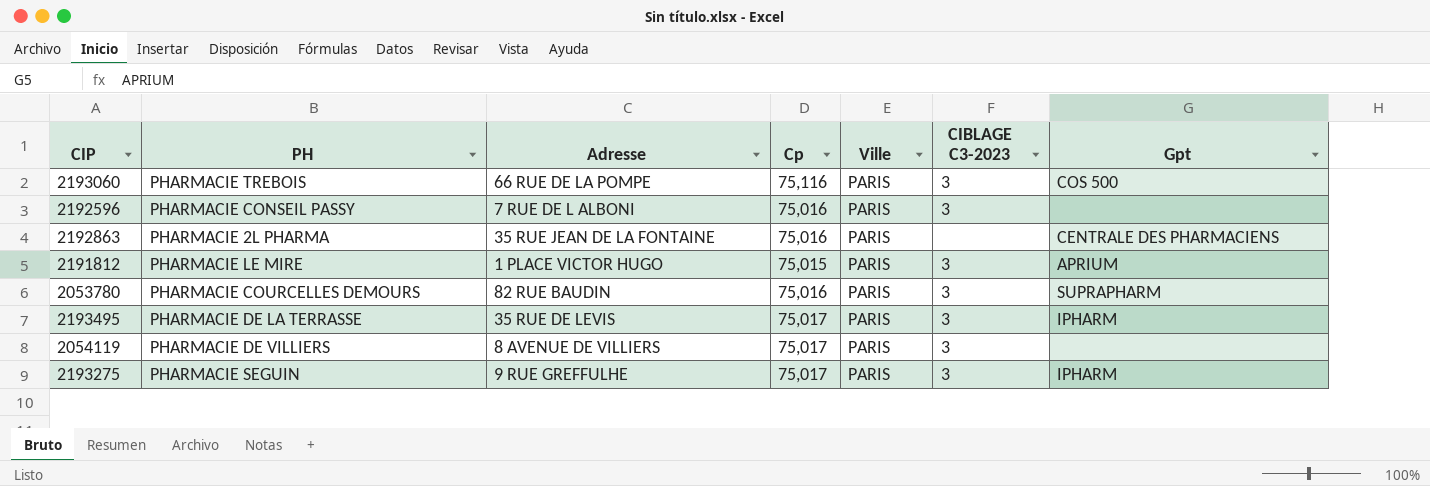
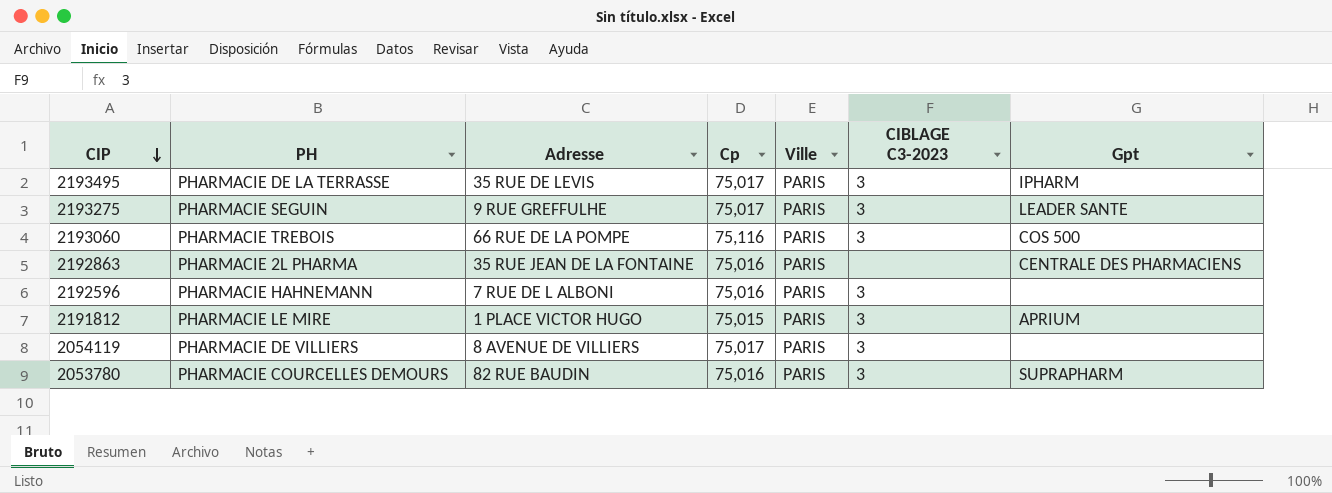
row order: none -> CIP descending
2193275 | Gpt: IPHARM -> LEADER SANTE
2192596 | PH: PHARMACIE CONSEIL PASSY -> PHARMACIE HAHNEMANN

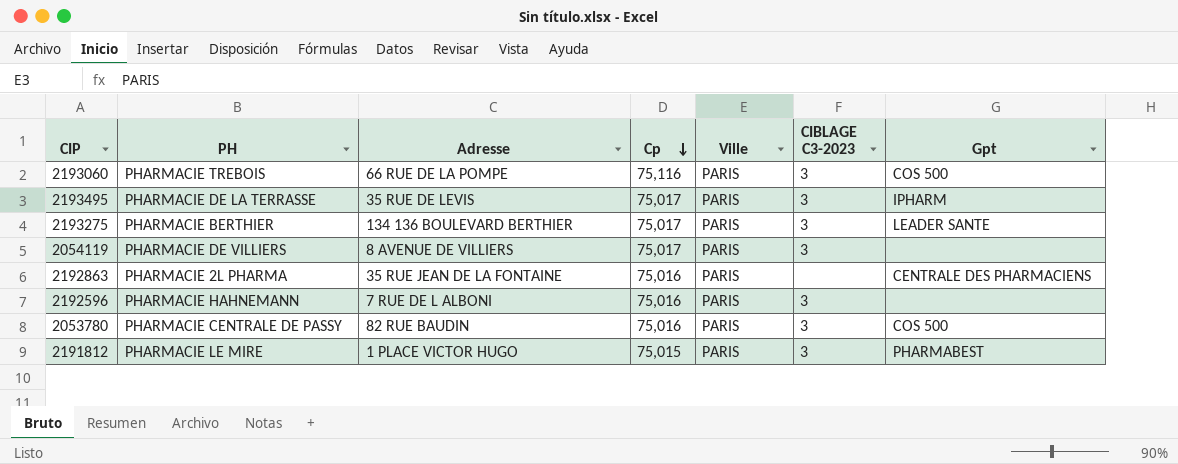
row order: CIP descending -> Cp descending
2193275 | PH: PHARMACIE SEGUIN -> PHARMACIE BERTHIER
2193275 | Adresse: 9 RUE GREFFULHE -> 134 136 BOULEVARD BERTHIER
2053780 | PH: PHARMACIE COURCELLES DEMOURS -> PHARMACIE CENTRALE DE PASSY
2053780 | Gpt: SUPRAPHARM -> COS 500
2191812 | Gpt: APRIUM -> PHARMABEST

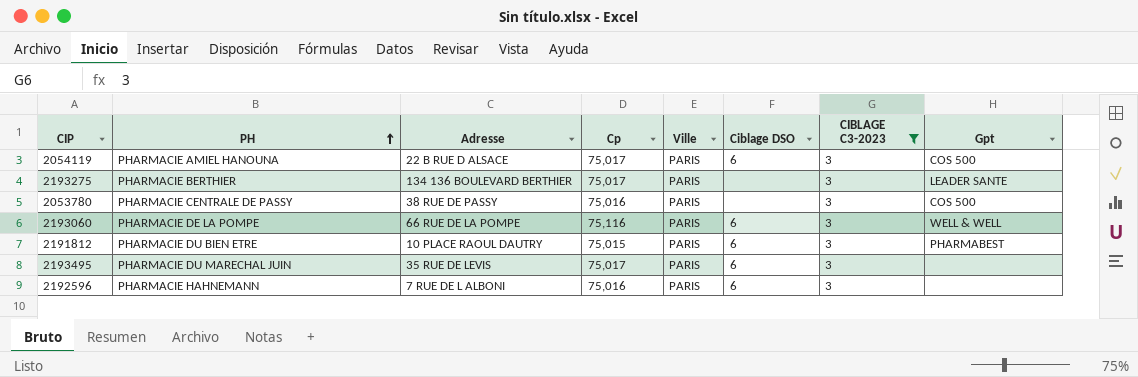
filter: none -> CIBLAGE C3-2023 = 3
row order: Cp descending -> PH ascending
column Ciblage DSO | position: none -> 6
2054119 | PH: PHARMACIE DE VILLIERS -> PHARMACIE AMIEL HANOUNA
2054119 | Adresse: 8 AVENUE DE VILLIERS -> 22 B RUE D ALSACE
2054119 | Gpt: none -> COS 500
2053780 | Adresse: 82 RUE BAUDIN -> 38 RUE DE PASSY
2193060 | PH: PHARMACIE TREBOIS -> PHARMACIE DE LA POMPE
2193060 | Gpt: COS 500 -> WELL & WELL
2191812 | PH: PHARMACIE LE MIRE -> PHARMACIE DU BIEN ETRE
2191812 | Adresse: 1 PLACE VICTOR HUGO -> 10 PLACE RAOUL DAUTRY
2193495 | PH: PHARMACIE DE LA TERRASSE -> PHARMACIE DU MARECHAL JUIN
2193495 | Gpt: IPHARM -> none

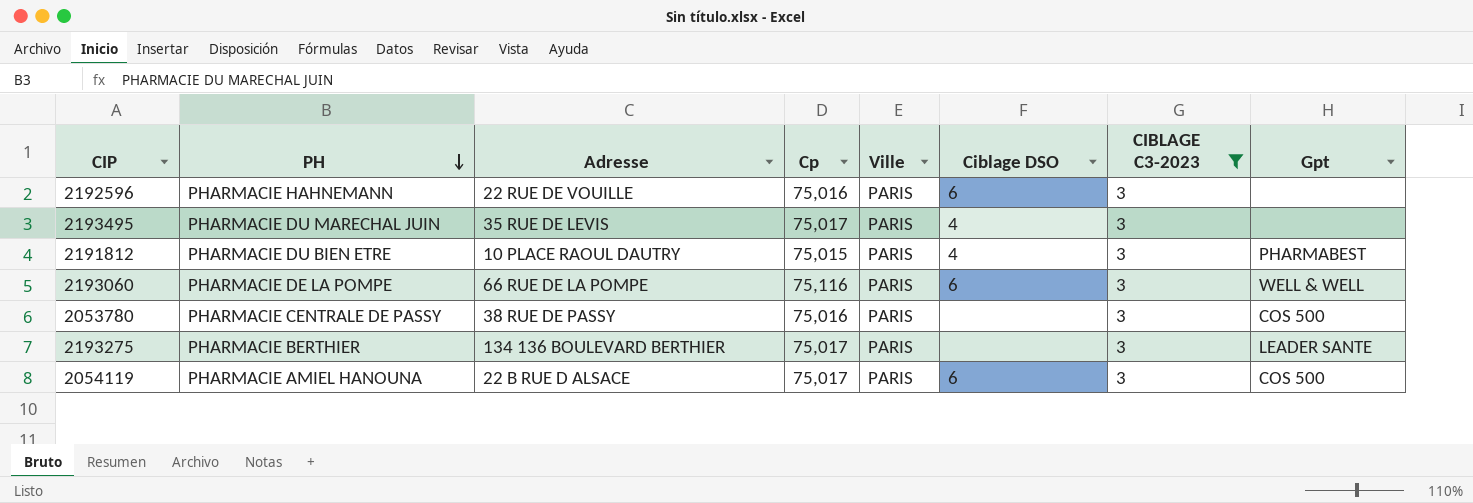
row order: PH ascending -> PH descending
2192596 | Adresse: 7 RUE DE L ALBONI -> 22 RUE DE VOUILLE
2193495 | Ciblage DSO: 6 -> 4
2191812 | Ciblage DSO: 6 -> 4

